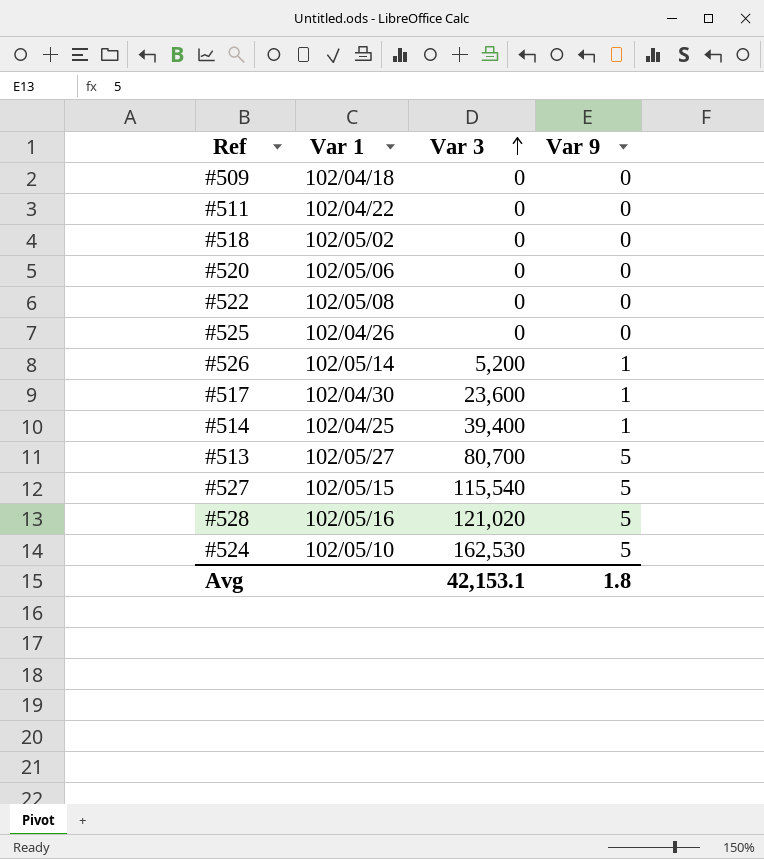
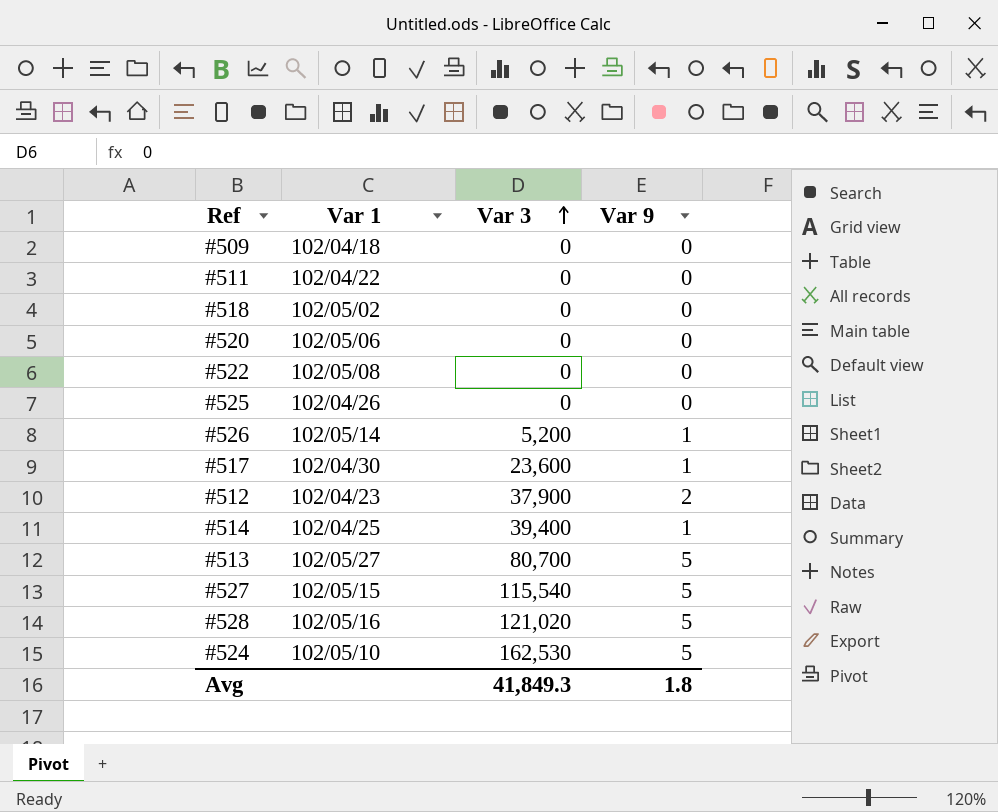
row #512: none -> 102/04/23 | 37,900 | 2
Avg | Var 3: 42,153.1 -> 41,849.3

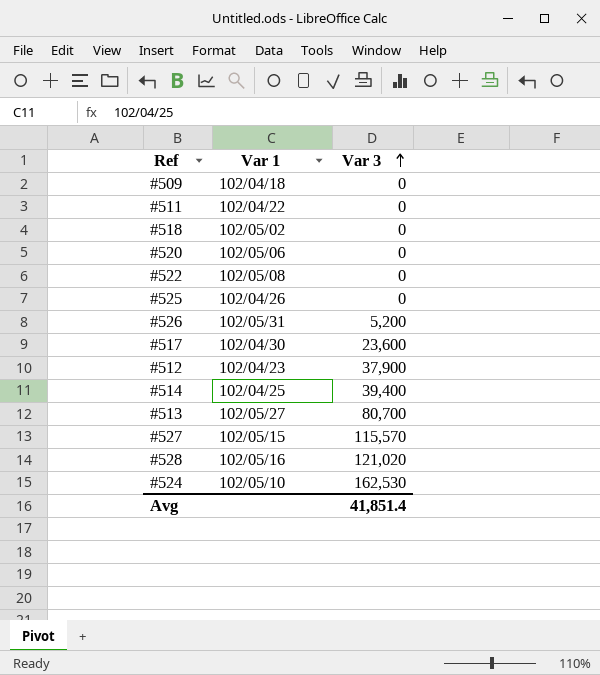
column Var 9 | position: 4 -> none
#526 | Var 1: 102/05/14 -> 102/05/31
#527 | Var 3: 115,540 -> 115,570
Avg | Var 3: 41,849.3 -> 41,851.4

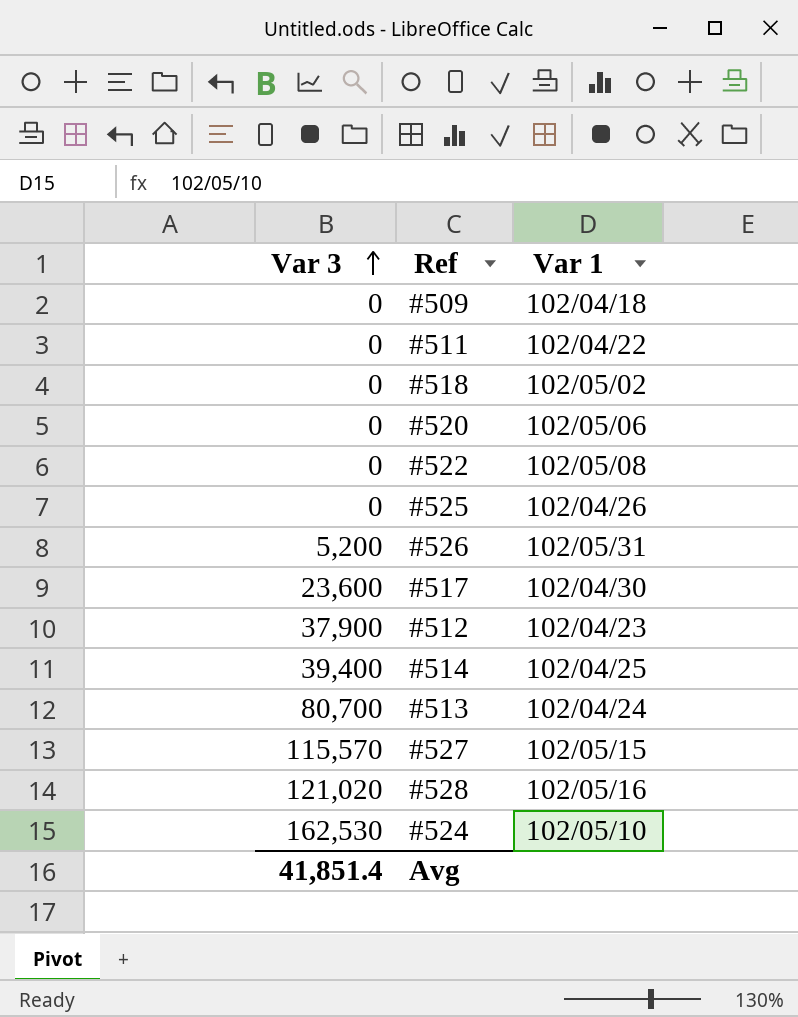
column Var 3 | position: 3 -> 1
#513 | Var 1: 102/05/27 -> 102/04/24

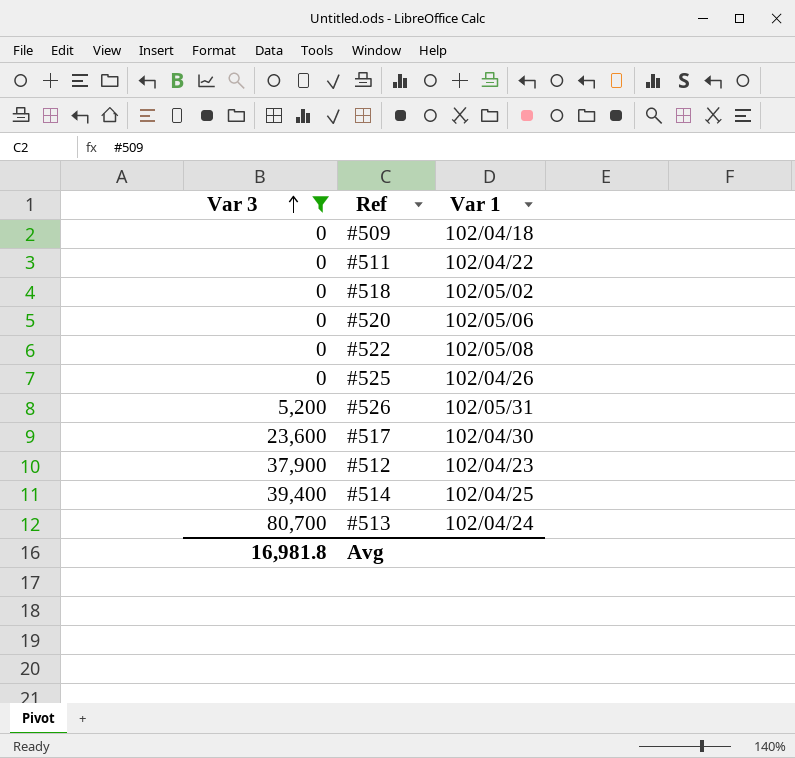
filter: none -> Var 3 <= 80,700
Avg | Var 3: 41,851.4 -> 16,981.8

